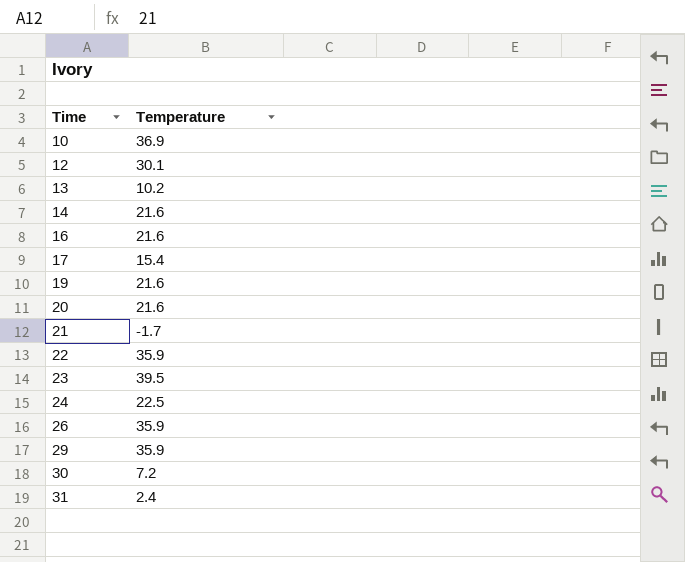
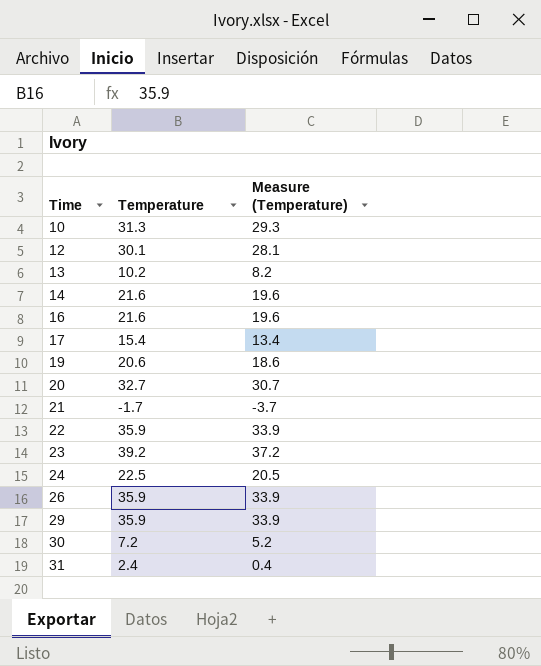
column Measure (Temperature) | formula: none -> [Temperature] - 2
10 | Temperature: 36.9 -> 31.3
19 | Temperature: 21.6 -> 20.6
20 | Temperature: 21.6 -> 32.7
23 | Temperature: 39.5 -> 39.2

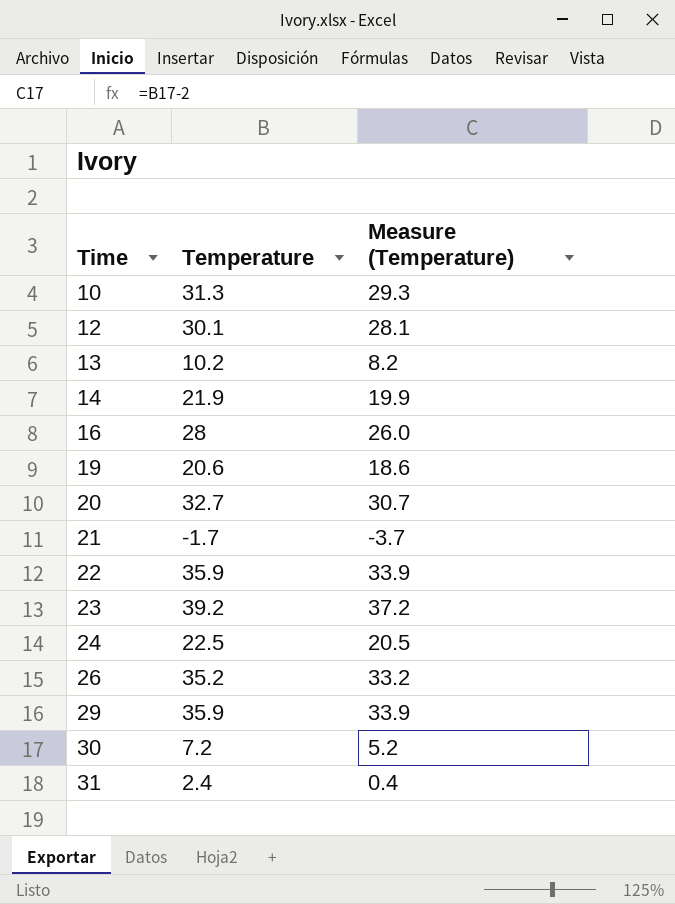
row 17: 15.4 | 13.4 -> none
14 | Temperature: 21.6 -> 21.9
14 | Measure (Temperature): 19.6 -> 19.9
16 | Temperature: 21.6 -> 28
16 | Measure (Temperature): 19.6 -> 26.0
26 | Temperature: 35.9 -> 35.2
26 | Measure (Temperature): 33.9 -> 33.2

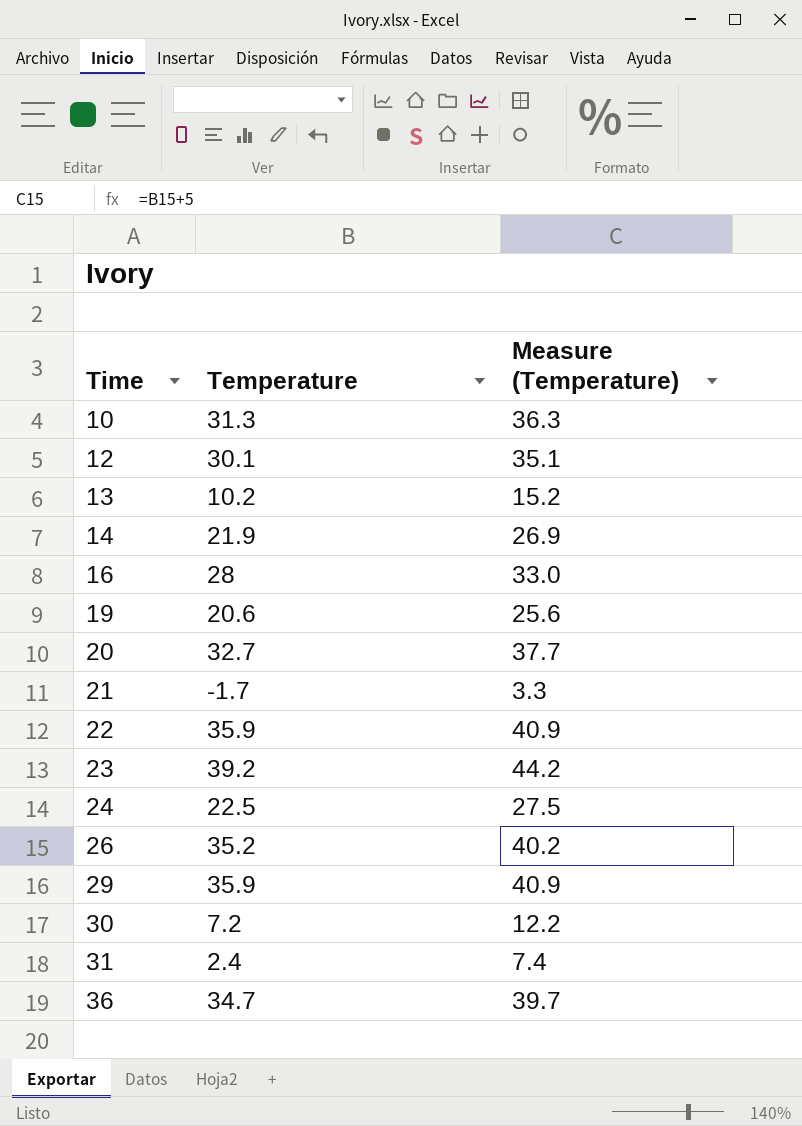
column Measure (Temperature) | formula: [Temperature] - 2 -> [Temperature] + 5
row 36: none -> 34.7 | 39.7

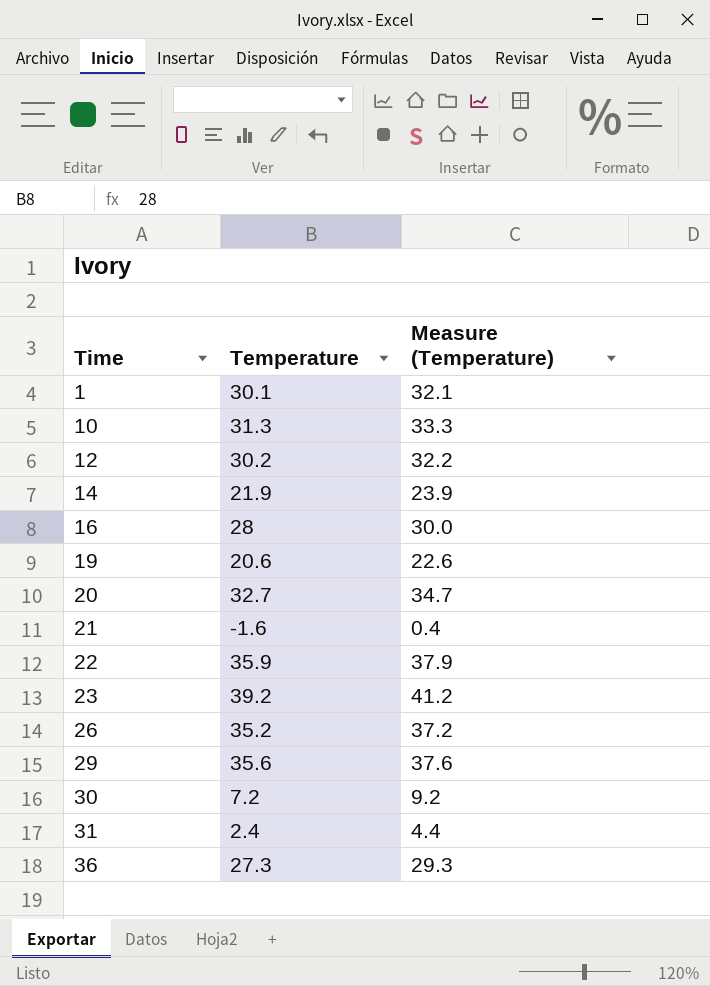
column Measure (Temperature) | formula: [Temperature] + 5 -> [Temperature] + 2
row 13: 10.2 | 15.2 -> none
row 24: 22.5 | 27.5 -> none
row 1: none -> 30.1 | 32.1
12 | Temperature: 30.1 -> 30.2
21 | Temperature: -1.7 -> -1.6
29 | Temperature: 35.9 -> 35.6
36 | Temperature: 34.7 -> 27.3

